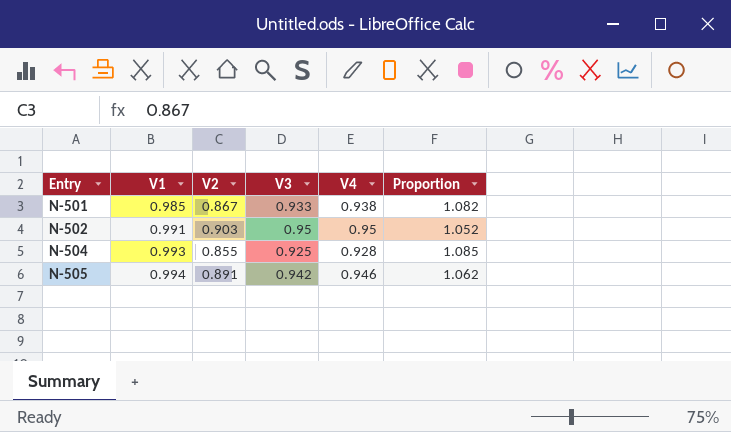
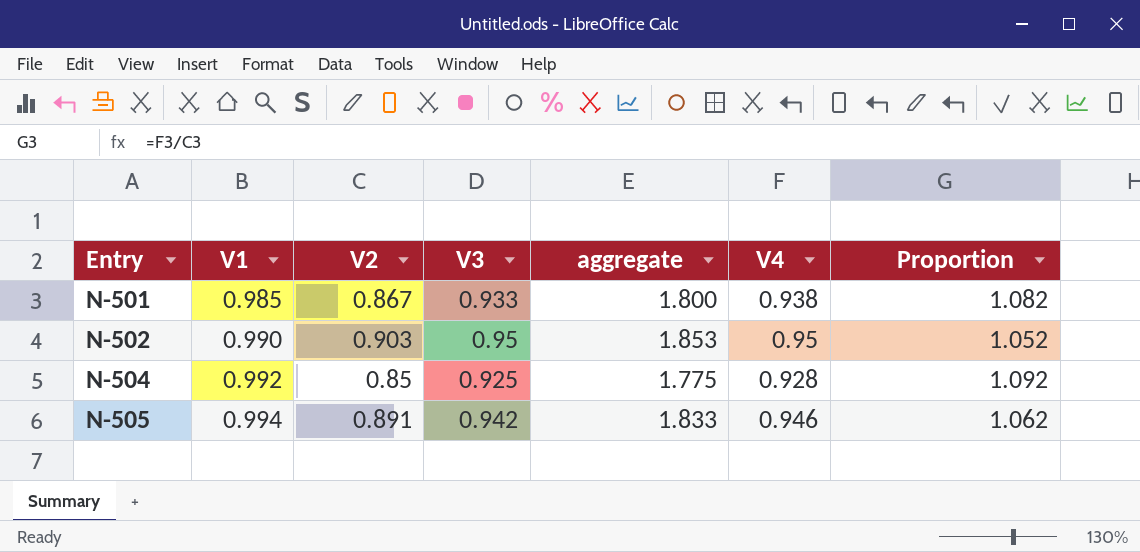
column aggregate | formula: none -> [V2] + [V3]
N-502 | V1: 0.991 -> 0.990
N-504 | V1: 0.993 -> 0.992
N-504 | V2: 0.855 -> 0.85
N-504 | Proportion: 1.085 -> 1.092

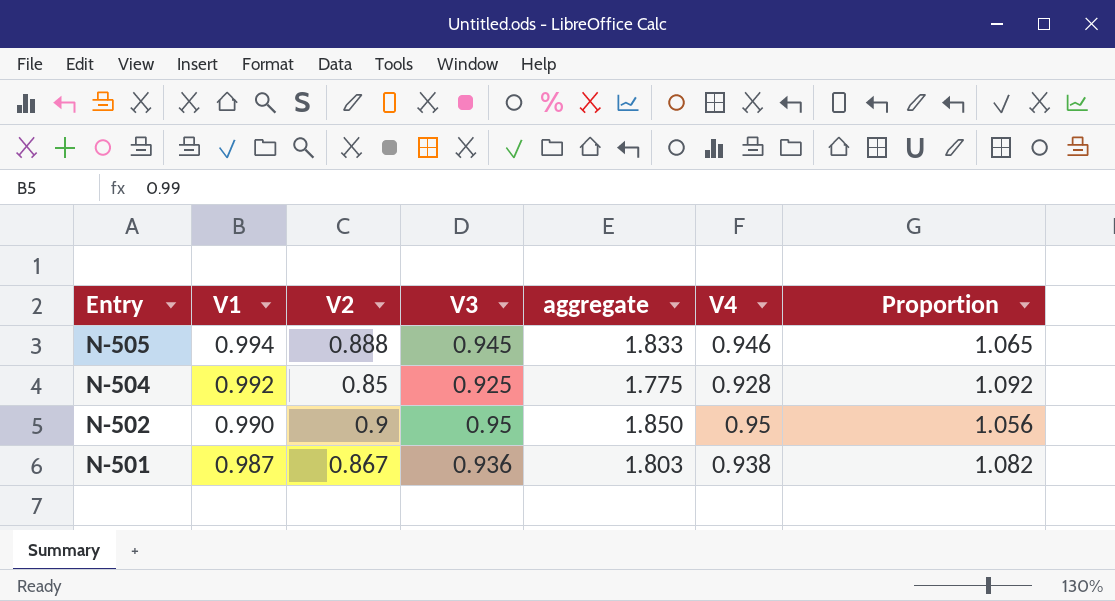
row order: Entry ascending -> Entry descending
N-505 | V2: 0.891 -> 0.888
N-505 | V3: 0.942 -> 0.945
N-505 | Proportion: 1.062 -> 1.065
N-502 | V2: 0.903 -> 0.9
N-502 | aggregate: 1.853 -> 1.850
N-502 | Proportion: 1.052 -> 1.056
N-501 | V1: 0.985 -> 0.987
N-501 | V3: 0.933 -> 0.936
N-501 | aggregate: 1.800 -> 1.803

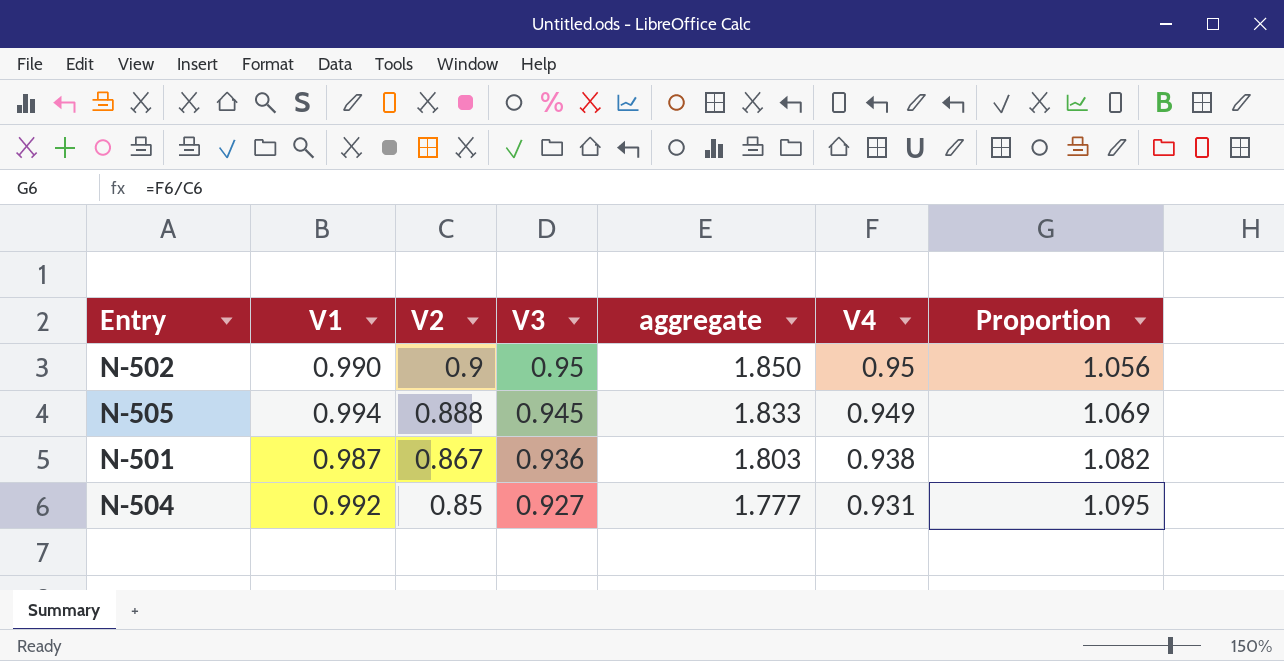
row order: Entry descending -> V2 descending
N-505 | V4: 0.946 -> 0.949
N-505 | Proportion: 1.065 -> 1.069
N-504 | V3: 0.925 -> 0.927
N-504 | aggregate: 1.775 -> 1.777
N-504 | V4: 0.928 -> 0.931
N-504 | Proportion: 1.092 -> 1.095

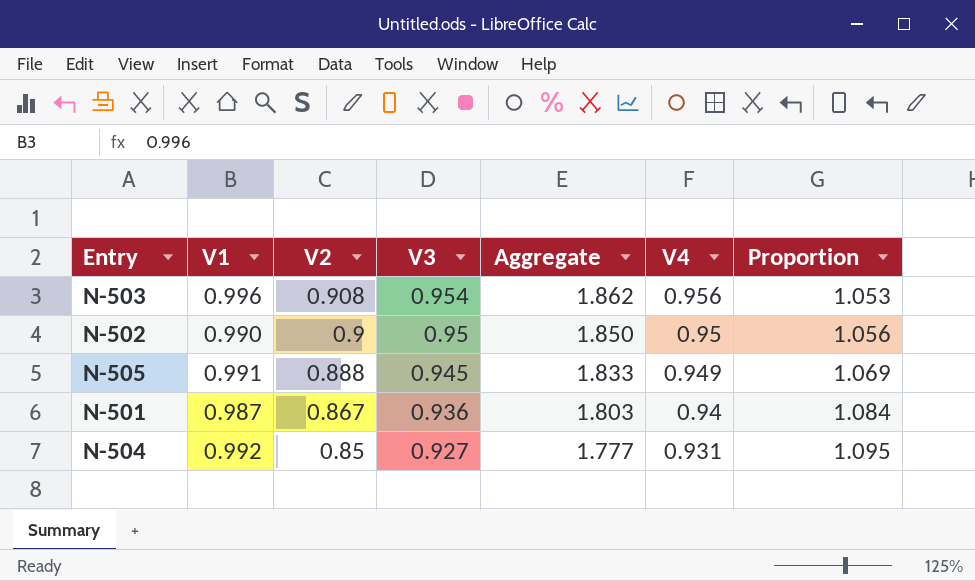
column name: aggregate -> Aggregate
row N-503: none -> 0.996 | 0.908 | 0.954 | 1.862 | 0.956 | 1.053
N-505 | V1: 0.994 -> 0.991
N-501 | V4: 0.938 -> 0.94
N-501 | Proportion: 1.082 -> 1.084

